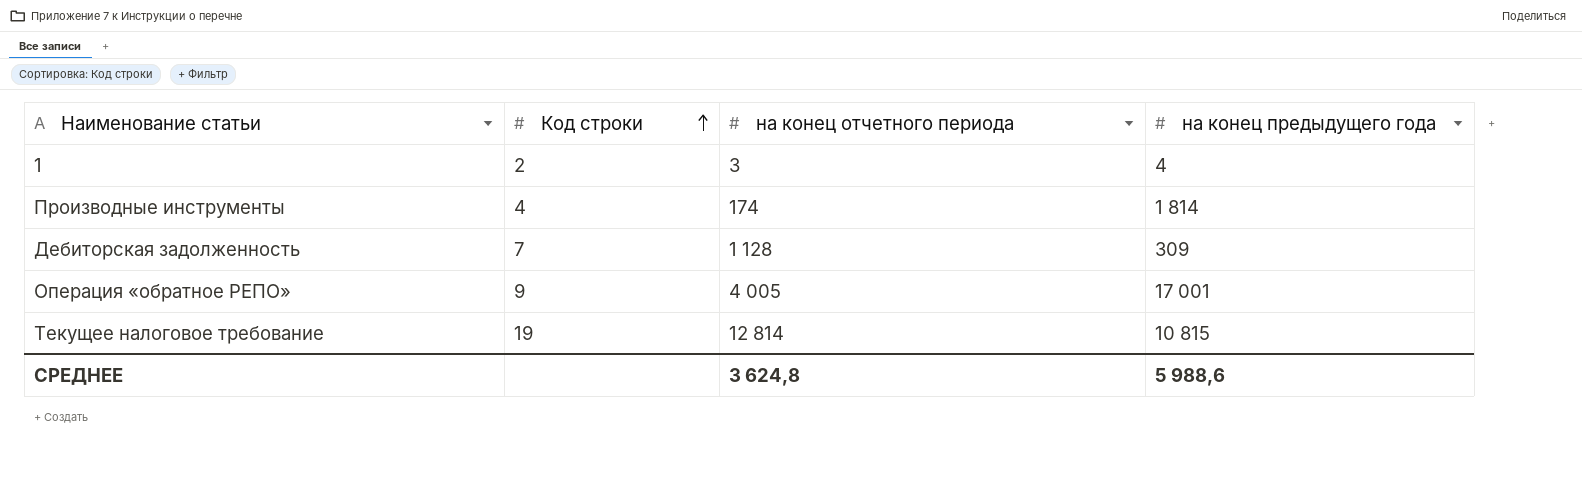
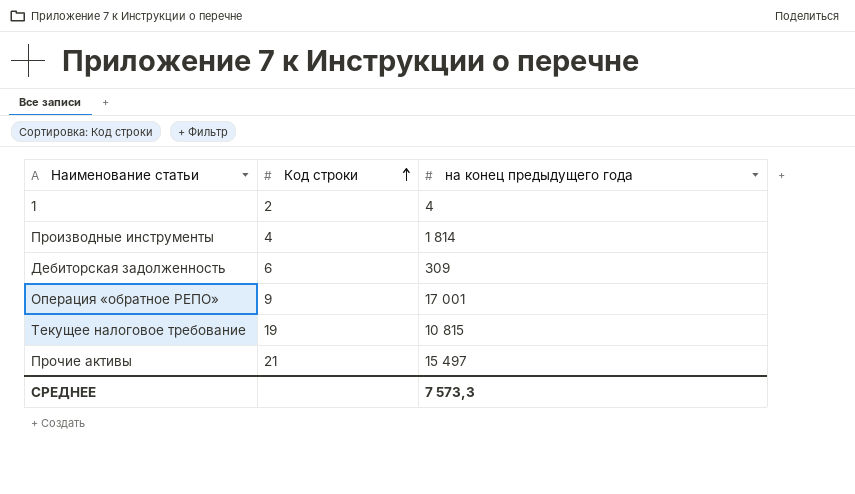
column на конец отчетного периода | position: 3 -> none
Дебиторская задолженность | Код строки: 7 -> 6
row Прочие активы: none -> 21 | 15 497
СРЕДНЕЕ | на конец предыдущего года: 5 988,6 -> 7 573,3

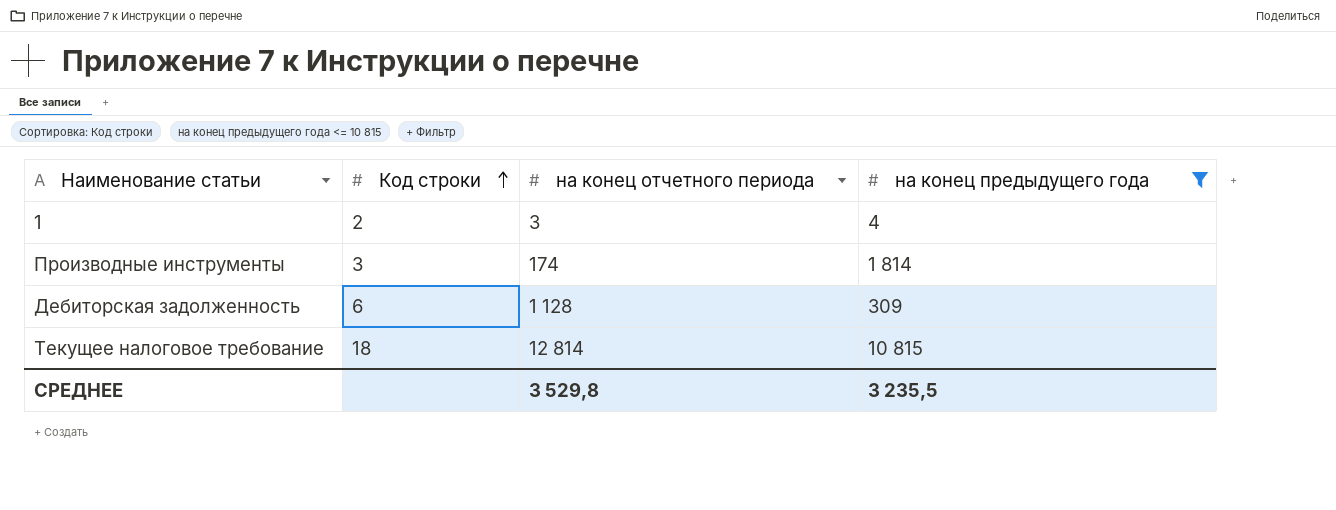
filter: none -> на конец предыдущего года <= 10 815
column на конец отчетного периода | position: none -> 3
Производные инструменты | Код строки: 4 -> 3
Текущее налоговое требование | Код строки: 19 -> 18
СРЕДНЕЕ | на конец предыдущего года: 7 573,3 -> 3 235,5

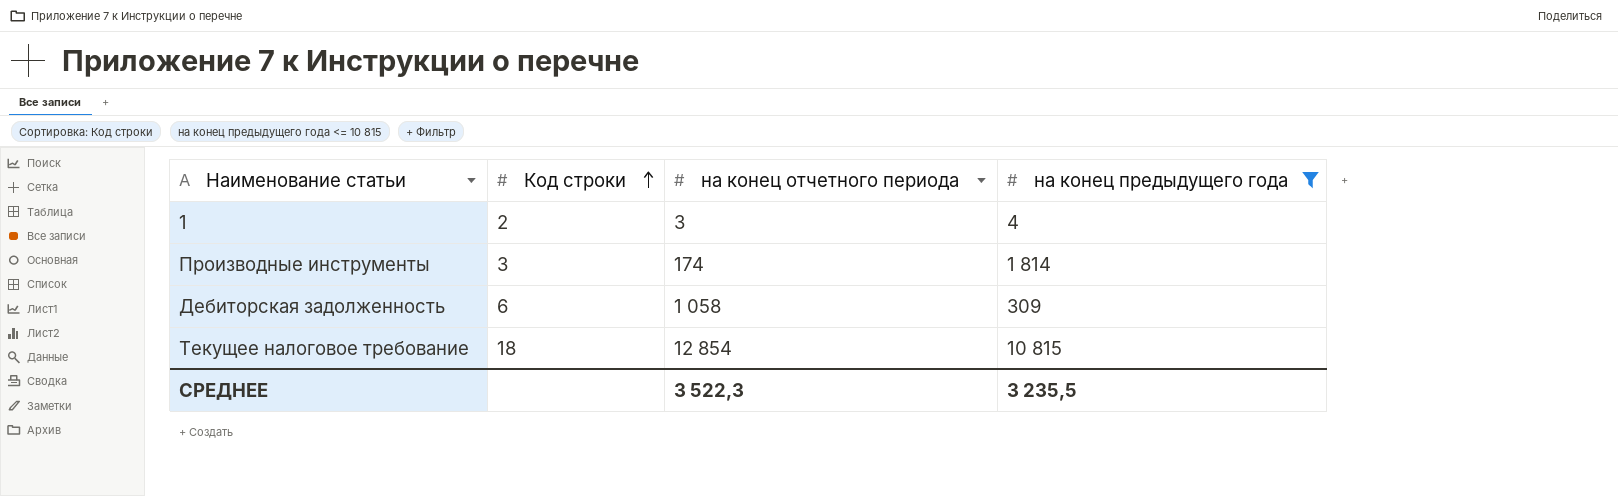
Дебиторская задолженность | на конец отчетного периода: 1 128 -> 1 058
Текущее налоговое требование | на конец отчетного периода: 12 814 -> 12 854
СРЕДНЕЕ | на конец отчетного периода: 3 529,8 -> 3 522,3

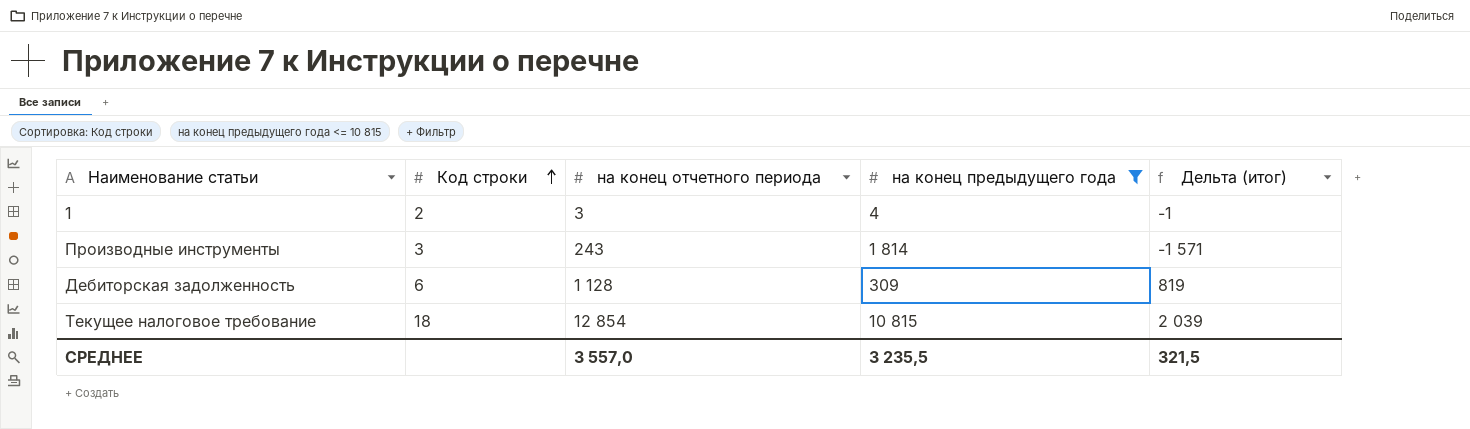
column Дельта (итог) | formula: none -> [на конец отчетного периода] - [на конец предыдущего года]
Производные инструменты | на конец отчетного периода: 174 -> 243
Дебиторская задолженность | на конец отчетного периода: 1 058 -> 1 128
СРЕДНЕЕ | на конец отчетного периода: 3 522,3 -> 3 557,0

